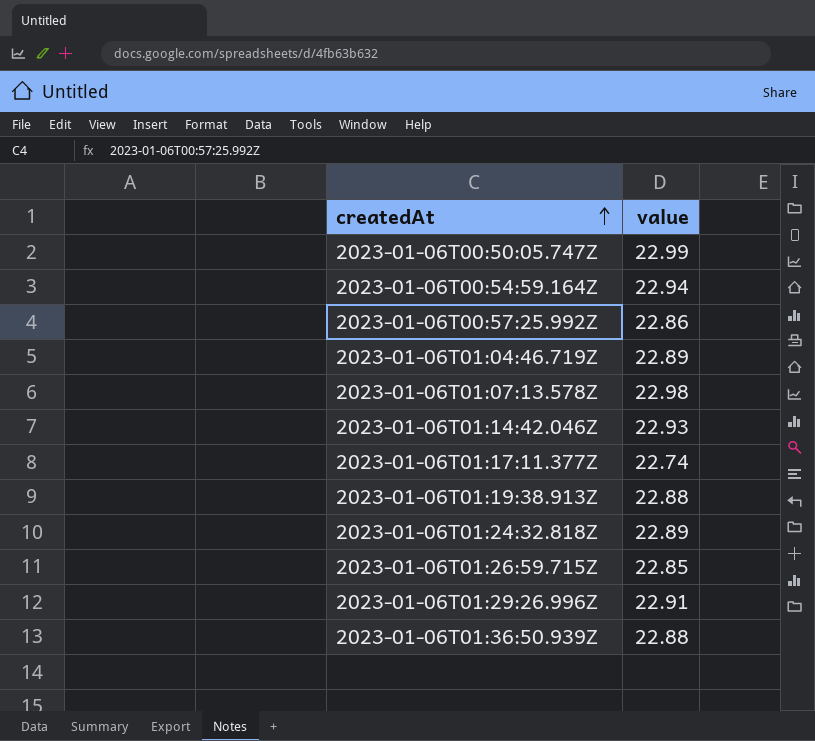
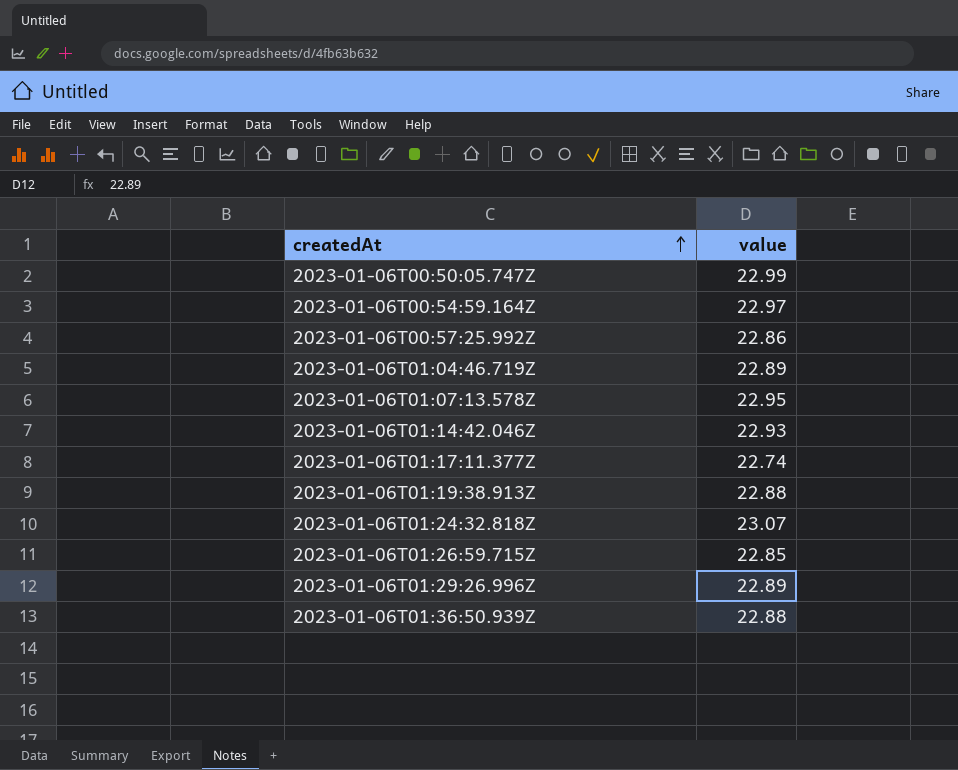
2023-01-06T00:54:59.164Z | value: 22.94 -> 22.97
2023-01-06T01:07:13.578Z | value: 22.98 -> 22.95
2023-01-06T01:24:32.818Z | value: 22.89 -> 23.07
2023-01-06T01:29:26.996Z | value: 22.91 -> 22.89

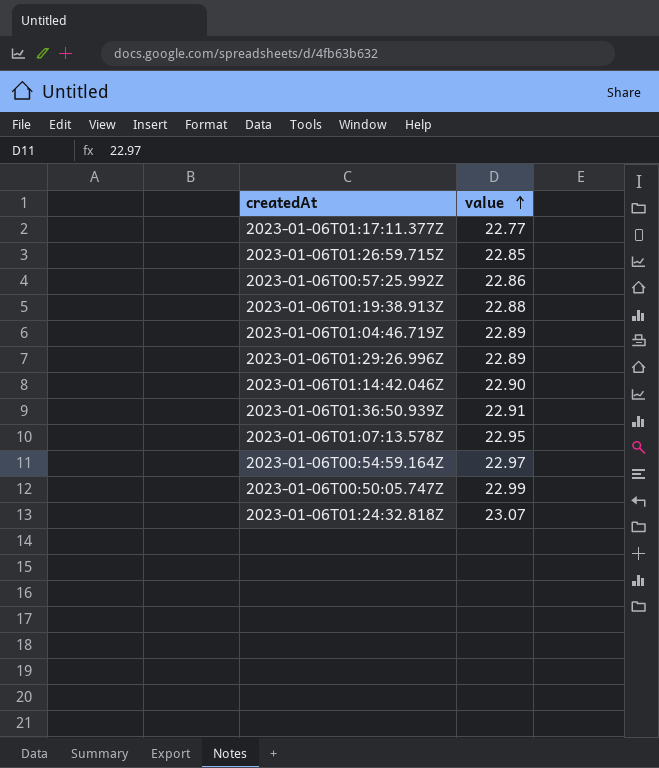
row order: createdAt ascending -> value ascending
2023-01-06T01:17:11.377Z | value: 22.74 -> 22.77
2023-01-06T01:14:42.046Z | value: 22.93 -> 22.90
2023-01-06T01:36:50.939Z | value: 22.88 -> 22.91

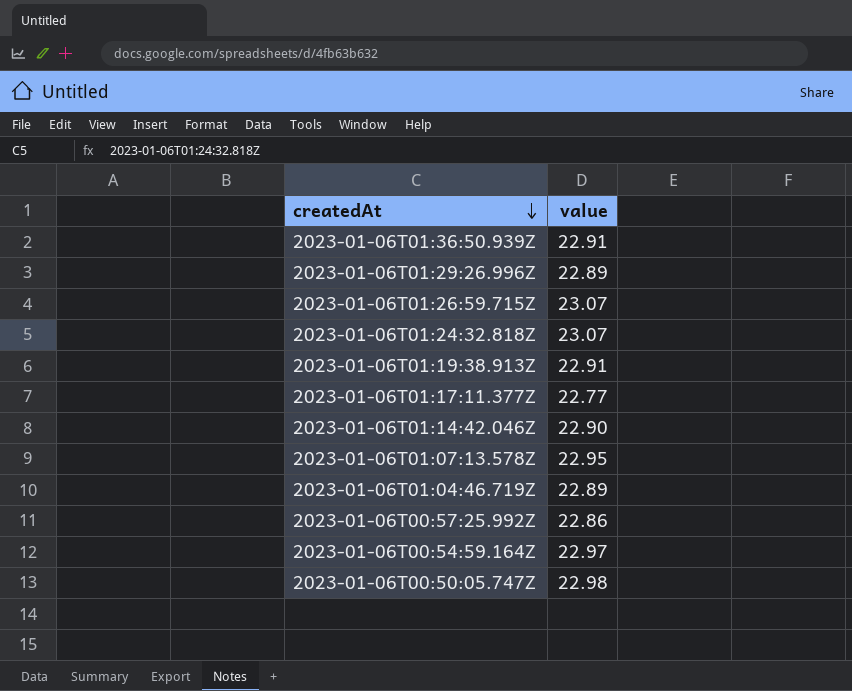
row order: value ascending -> createdAt descending
2023-01-06T01:26:59.715Z | value: 22.85 -> 23.07
2023-01-06T01:19:38.913Z | value: 22.88 -> 22.91
2023-01-06T00:50:05.747Z | value: 22.99 -> 22.98

